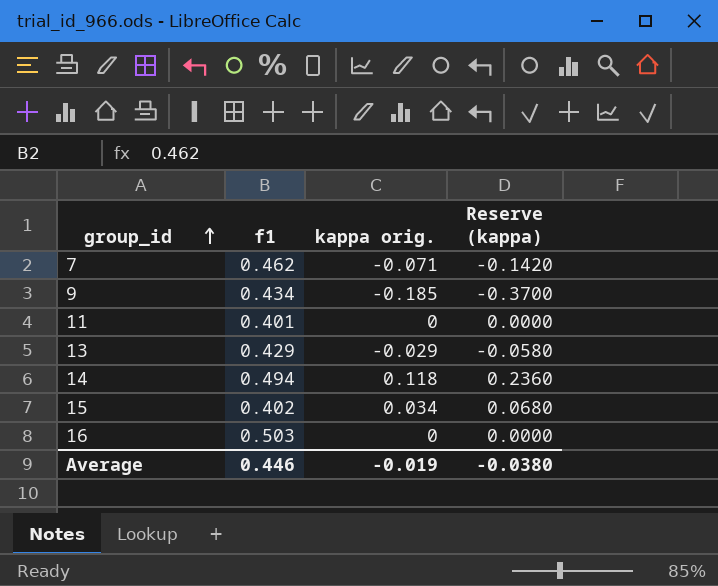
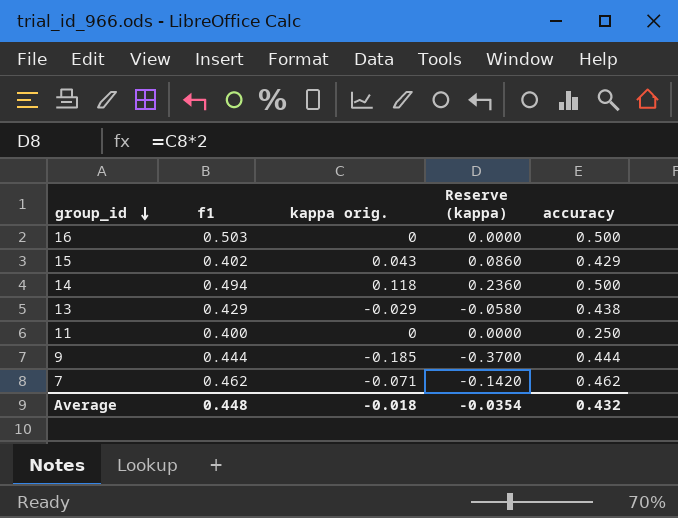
row order: group_id ascending -> group_id descending
column accuracy | position: none -> 5
15 | kappa orig.: 0.034 -> 0.043
15 | Reserve (kappa): 0.0680 -> 0.0860
11 | f1: 0.401 -> 0.400
9 | f1: 0.434 -> 0.444
Average | f1: 0.446 -> 0.448
Average | kappa orig.: -0.019 -> -0.018
Average | Reserve (kappa): -0.0380 -> -0.0354

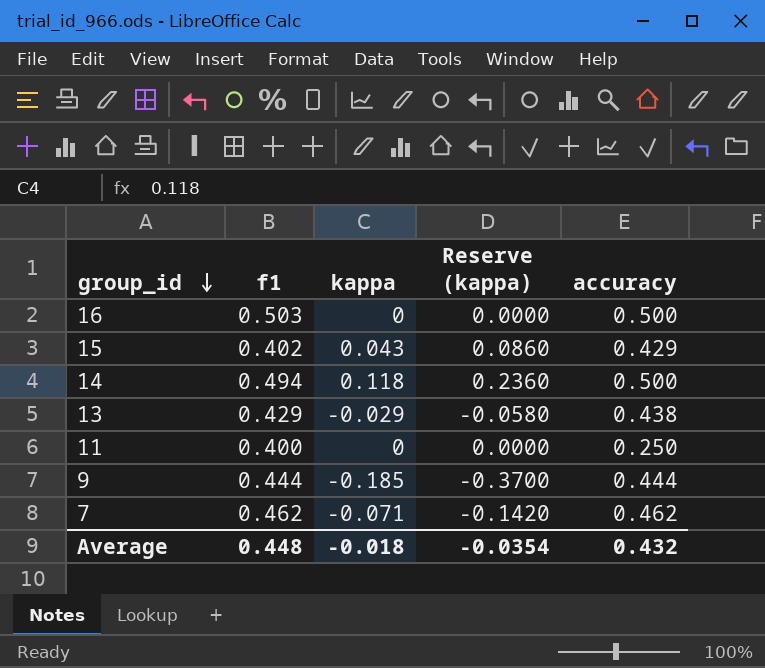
column name: kappa orig. -> kappa

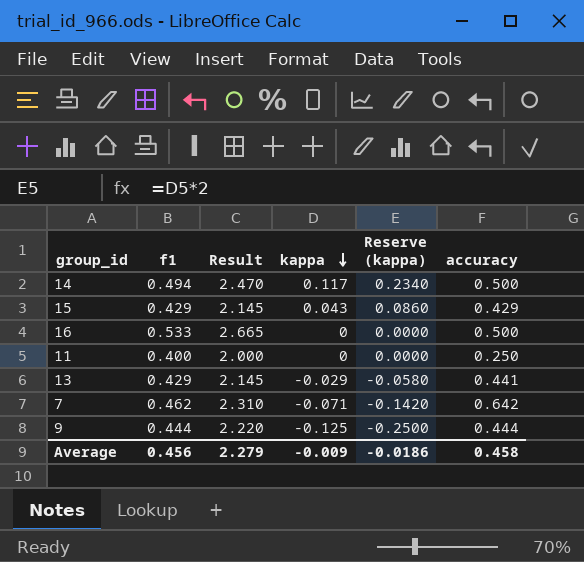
row order: group_id descending -> kappa descending
column Result | formula: none -> [f1] * 5
14 | kappa: 0.118 -> 0.117
14 | Reserve (kappa): 0.2360 -> 0.2340
15 | f1: 0.402 -> 0.429
16 | f1: 0.503 -> 0.533
13 | accuracy: 0.438 -> 0.441
7 | accuracy: 0.462 -> 0.642
9 | kappa: -0.185 -> -0.125
9 | Reserve (kappa): -0.3700 -> -0.2500
Average | f1: 0.448 -> 0.456
Average | kappa: -0.018 -> -0.009
Average | Reserve (kappa): -0.0354 -> -0.0186
Average | accuracy: 0.432 -> 0.458

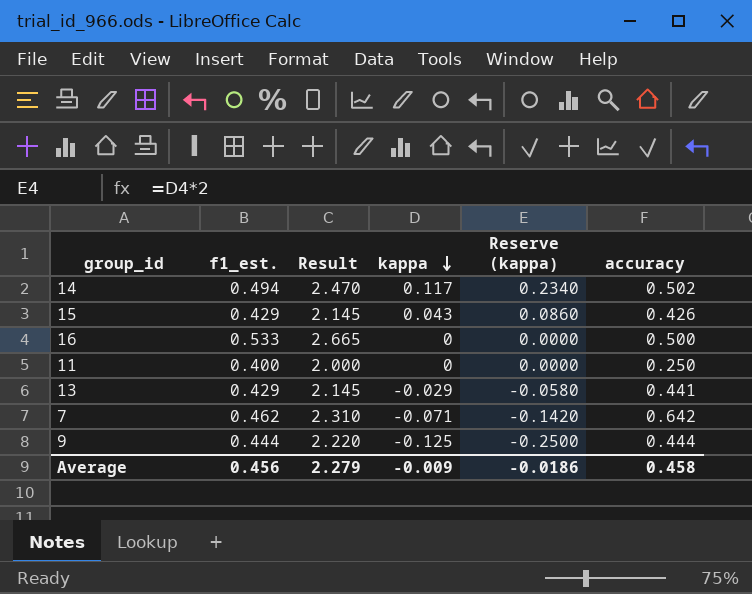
column name: f1 -> f1_est.
14 | accuracy: 0.500 -> 0.502
15 | accuracy: 0.429 -> 0.426

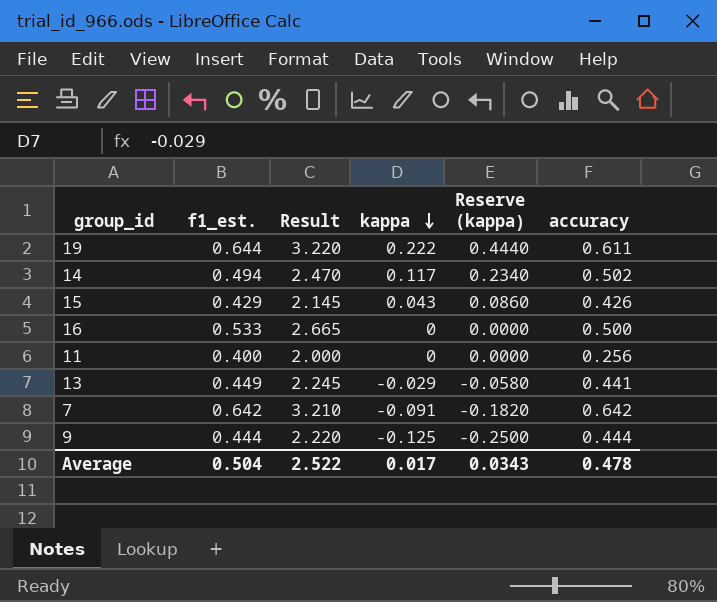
row 19: none -> 0.644 | 3.220 | 0.222 | 0.4440 | 0.611
11 | accuracy: 0.250 -> 0.256
13 | f1_est.: 0.429 -> 0.449
13 | Result: 2.145 -> 2.245
7 | f1_est.: 0.462 -> 0.642
7 | Result: 2.310 -> 3.210
7 | kappa: -0.071 -> -0.091
7 | Reserve (kappa): -0.1420 -> -0.1820
Average | f1_est.: 0.456 -> 0.504
Average | Result: 2.279 -> 2.522
Average | kappa: -0.009 -> 0.017
Average | Reserve (kappa): -0.0186 -> 0.0343
Average | accuracy: 0.458 -> 0.478

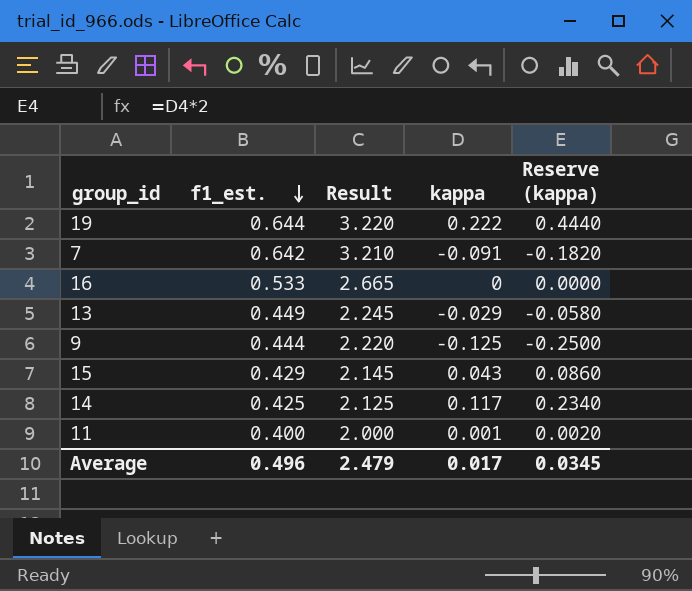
row order: kappa descending -> f1_est. descending
column accuracy | position: 6 -> none
14 | f1_est.: 0.494 -> 0.425
14 | Result: 2.470 -> 2.125
11 | kappa: 0 -> 0.001
11 | Reserve (kappa): 0.0000 -> 0.0020
Average | f1_est.: 0.504 -> 0.496
Average | Result: 2.522 -> 2.479
Average | Reserve (kappa): 0.0343 -> 0.0345

